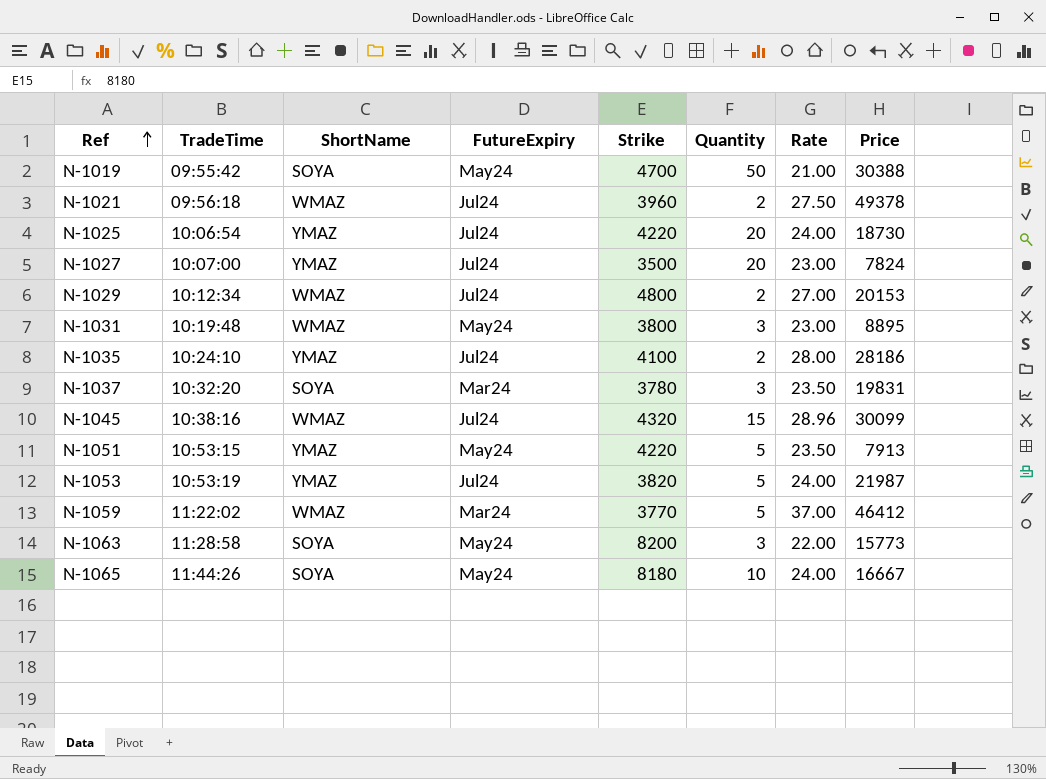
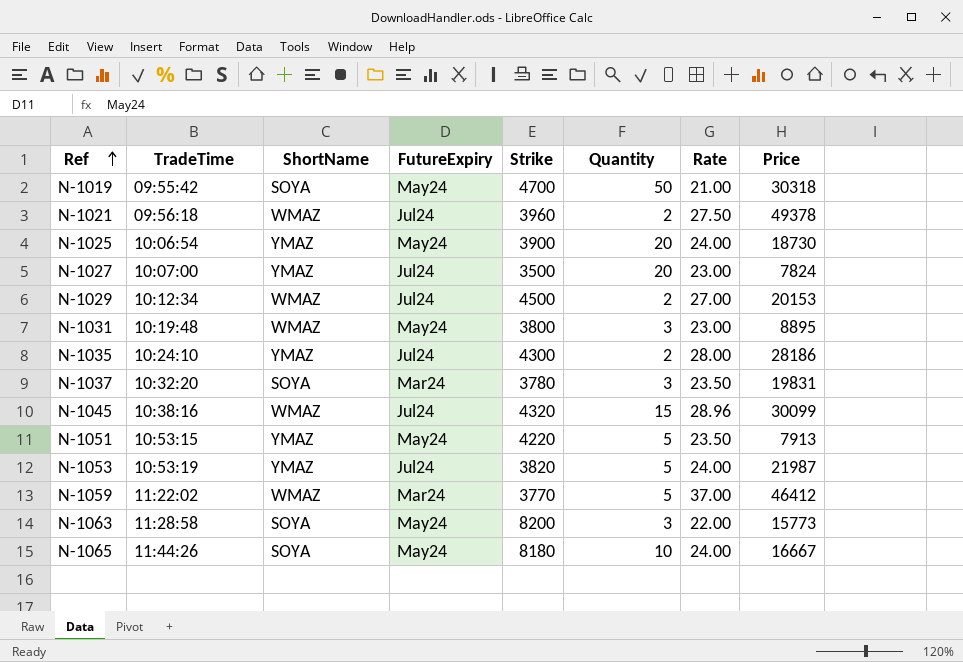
N-1019 | Price: 30388 -> 30318
N-1025 | FutureExpiry: Jul24 -> May24
N-1025 | Strike: 4220 -> 3900
N-1029 | Strike: 4800 -> 4500
N-1035 | Strike: 4100 -> 4300

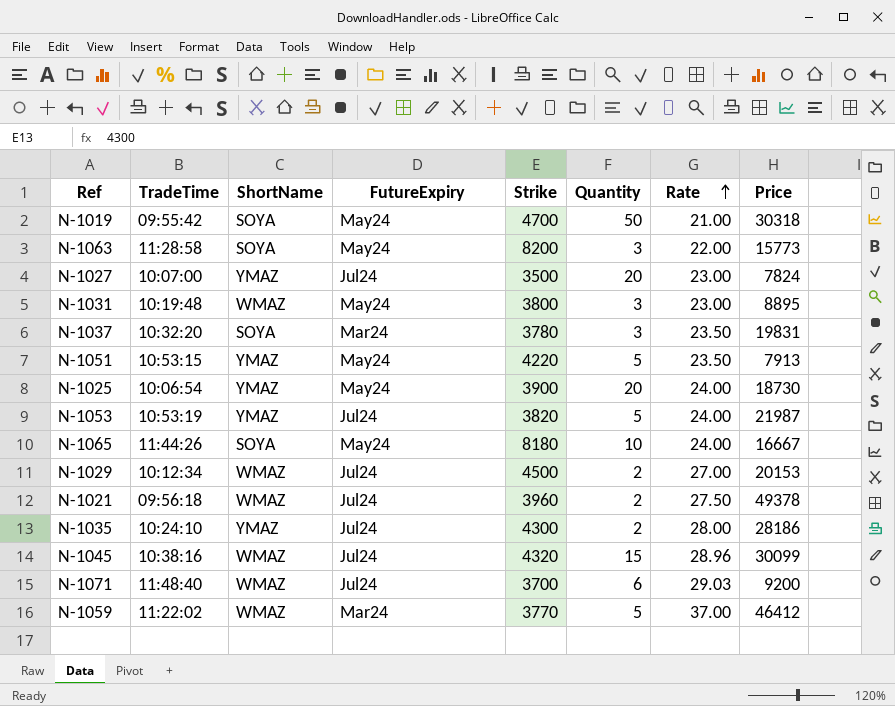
row order: Ref ascending -> Rate ascending
row N-1071: none -> 11:48:40 | WMAZ | Jul24 | 3700 | 6 | 29.03 | 9200

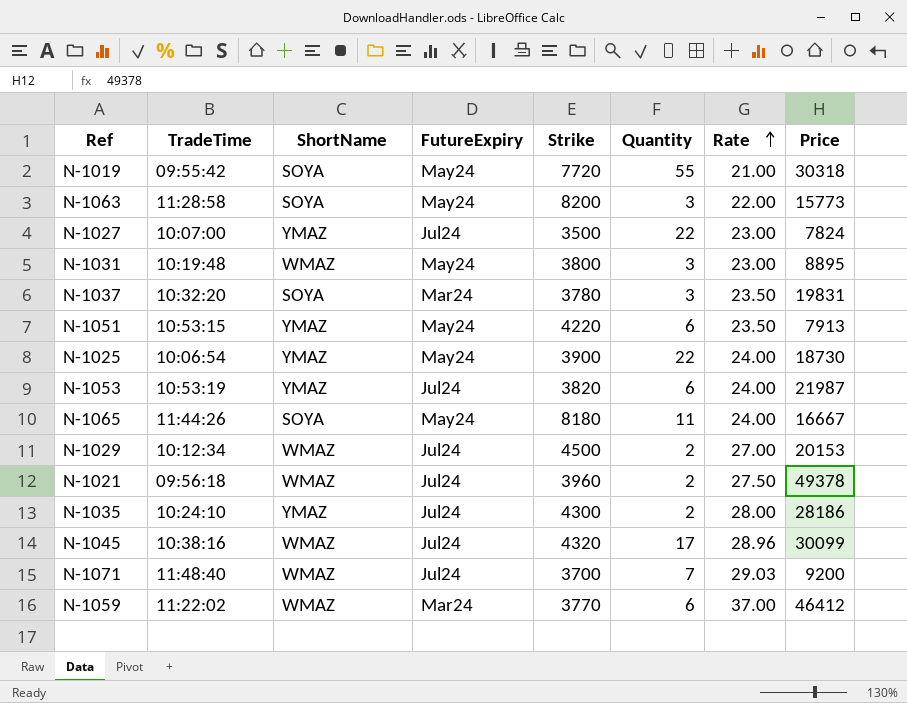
N-1019 | Strike: 4700 -> 7720
N-1019 | Quantity: 50 -> 55
N-1027 | Quantity: 20 -> 22
N-1051 | Quantity: 5 -> 6
N-1025 | Quantity: 20 -> 22
N-1053 | Quantity: 5 -> 6
N-1065 | Quantity: 10 -> 11
N-1045 | Quantity: 15 -> 17
N-1071 | Quantity: 6 -> 7
N-1059 | Quantity: 5 -> 6

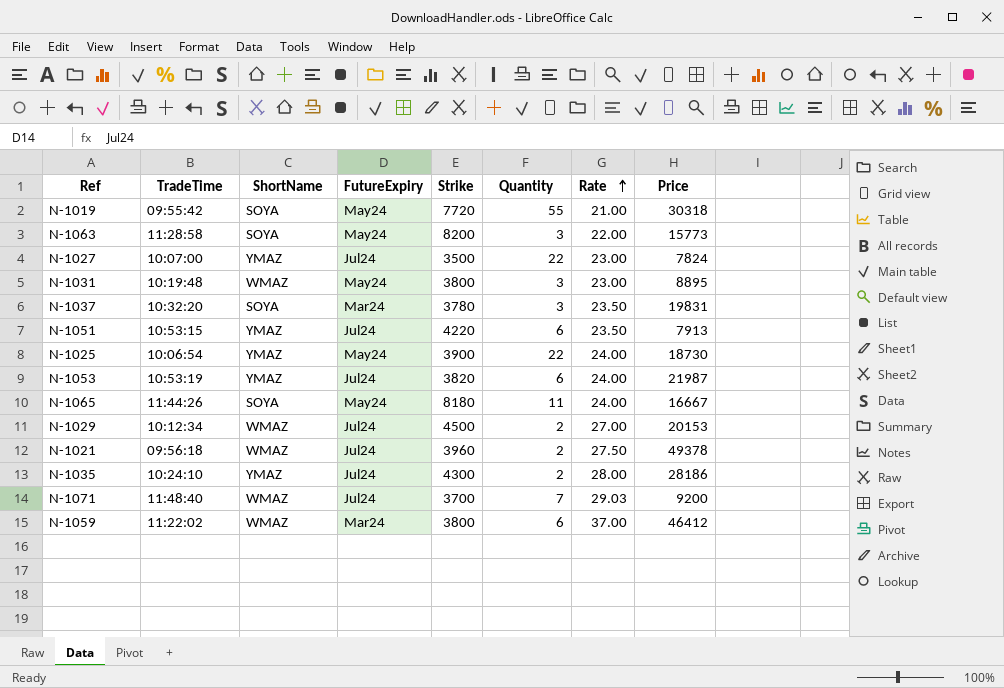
row N-1045: 10:38:16 | WMAZ | Jul24 | 4320 | 17 | 28.96 | 30099 -> none
N-1051 | FutureExpiry: May24 -> Jul24
N-1059 | Strike: 3770 -> 3800

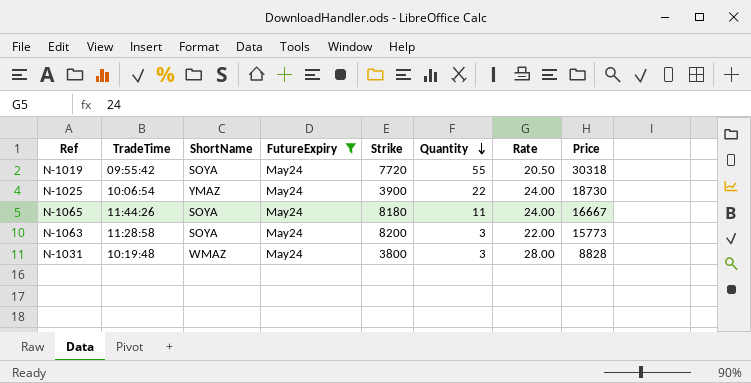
filter: none -> FutureExpiry = May24
row order: Rate ascending -> Quantity descending
N-1019 | Rate: 21.00 -> 20.50
N-1031 | Rate: 23.00 -> 28.00
N-1031 | Price: 8895 -> 8828

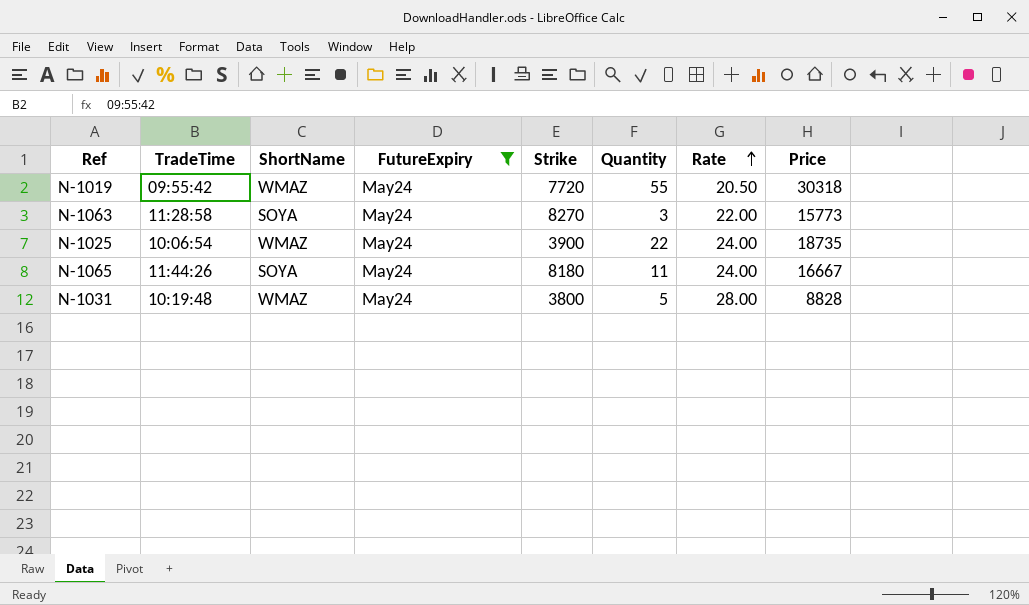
row order: Quantity descending -> Rate ascending
N-1019 | ShortName: SOYA -> WMAZ
N-1063 | Strike: 8200 -> 8270
N-1025 | ShortName: YMAZ -> WMAZ
N-1025 | Price: 18730 -> 18735
N-1031 | Quantity: 3 -> 5

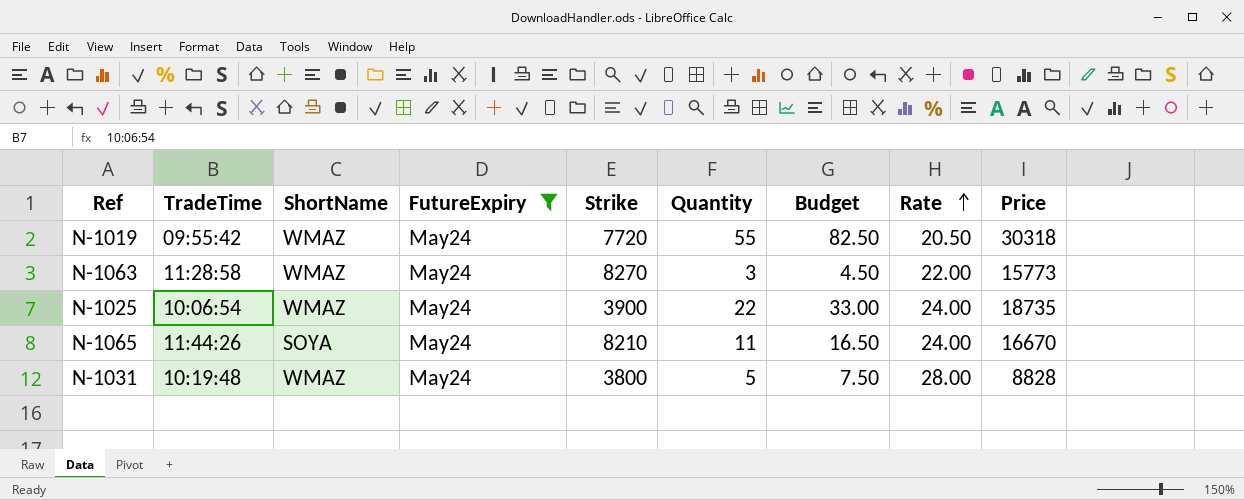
column Budget | formula: none -> [Quantity] * 1.5
N-1063 | ShortName: SOYA -> WMAZ
N-1065 | Strike: 8180 -> 8210
N-1065 | Price: 16667 -> 16670

